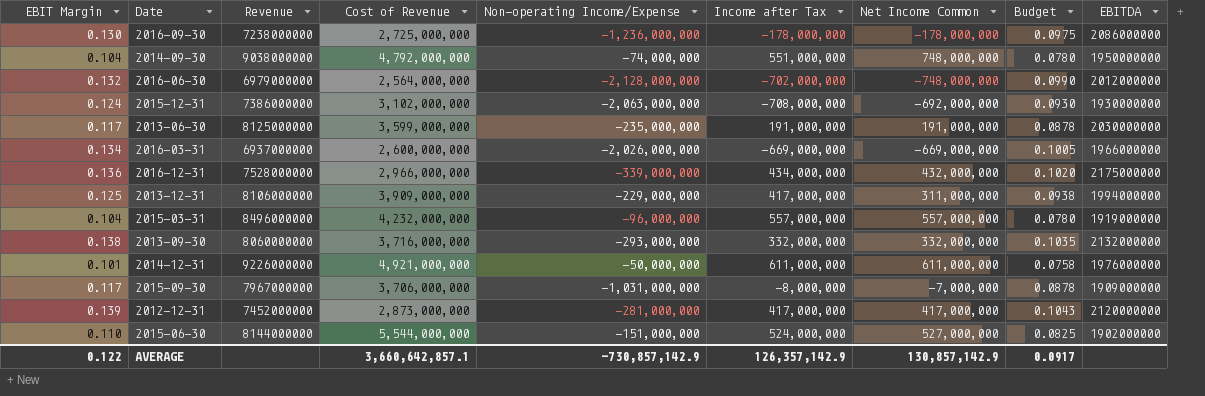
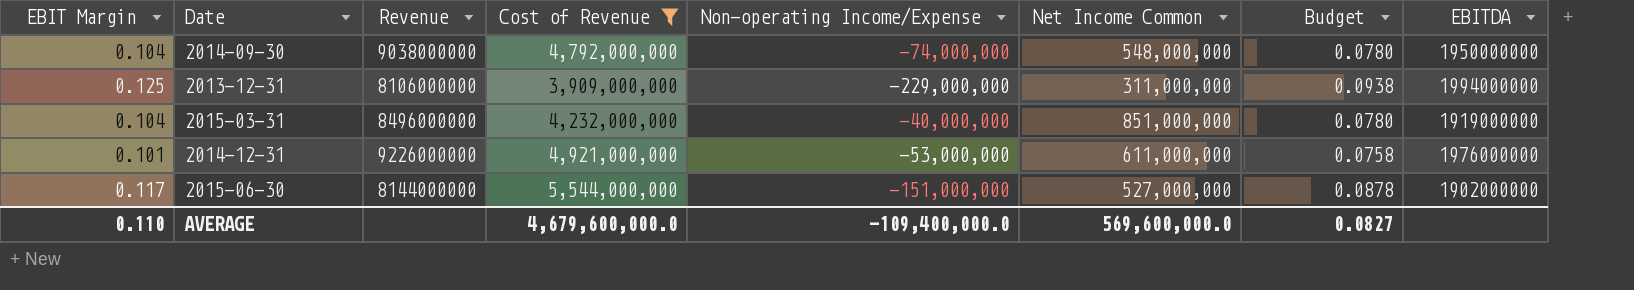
filter: none -> Cost of Revenue >= 3,909,000,000
column Income after Tax | position: 6 -> none
2014-09-30 | Net Income Common: 748,000,000 -> 548,000,000
2015-03-31 | Non-operating Income/Expense: -96,000,000 -> -40,000,000
2015-03-31 | Net Income Common: 557,000,000 -> 851,000,000
2014-12-31 | Non-operating Income/Expense: -50,000,000 -> -53,000,000
2015-06-30 | EBIT Margin: 0.110 -> 0.117
2015-06-30 | Budget: 0.0825 -> 0.0878
AVERAGE | EBIT Margin: 0.122 -> 0.110
AVERAGE | Cost of Revenue: 3,660,642,857.1 -> 4,679,600,000.0
AVERAGE | Non-operating Income/Expense: -730,857,142.9 -> -109,400,000.0
AVERAGE | Net Income Common: 130,857,142.9 -> 569,600,000.0
AVERAGE | Budget: 0.0917 -> 0.0827

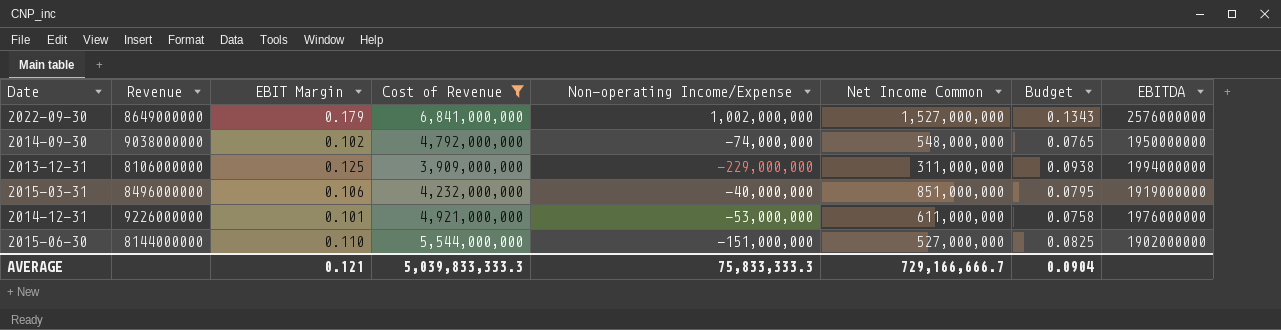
column EBIT Margin | position: 1 -> 3
row 2022-09-30: none -> 8649000000 | 0.179 | 6,841,000,000 | 1,002,000,000 | 1,527,000,000 | 0.1343 | 2576000000
2014-09-30 | EBIT Margin: 0.104 -> 0.102
2014-09-30 | Budget: 0.0780 -> 0.0765
2015-03-31 | EBIT Margin: 0.104 -> 0.106
2015-03-31 | Budget: 0.0780 -> 0.0795
2015-06-30 | EBIT Margin: 0.117 -> 0.110
2015-06-30 | Budget: 0.0878 -> 0.0825
AVERAGE | EBIT Margin: 0.110 -> 0.121
AVERAGE | Cost of Revenue: 4,679,600,000.0 -> 5,039,833,333.3
AVERAGE | Non-operating Income/Expense: -109,400,000.0 -> 75,833,333.3
AVERAGE | Net Income Common: 569,600,000.0 -> 729,166,666.7
AVERAGE | Budget: 0.0827 -> 0.0904

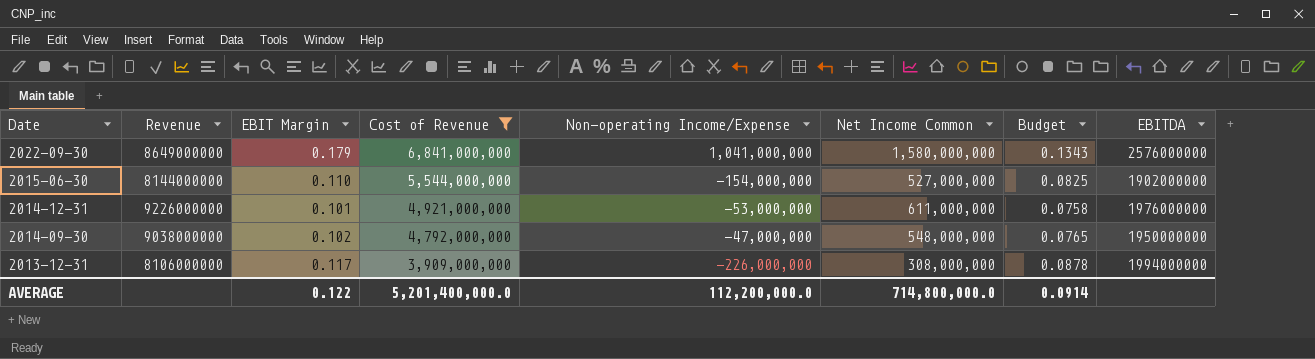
row order: none -> Date descending
row 2015-03-31: 8496000000 | 0.106 | 4,232,000,000 | -40,000,000 | 851,000,000 | 0.0795 | 1919000000 -> none
2022-09-30 | Non-operating Income/Expense: 1,002,000,000 -> 1,041,000,000
2022-09-30 | Net Income Common: 1,527,000,000 -> 1,580,000,000
2015-06-30 | Non-operating Income/Expense: -151,000,000 -> -154,000,000
2014-09-30 | Non-operating Income/Expense: -74,000,000 -> -47,000,000
2013-12-31 | EBIT Margin: 0.125 -> 0.117
2013-12-31 | Non-operating Income/Expense: -229,000,000 -> -226,000,000
2013-12-31 | Net Income Common: 311,000,000 -> 308,000,000
2013-12-31 | Budget: 0.0938 -> 0.0878
AVERAGE | EBIT Margin: 0.121 -> 0.122
AVERAGE | Cost of Revenue: 5,039,833,333.3 -> 5,201,400,000.0
AVERAGE | Non-operating Income/Expense: 75,833,333.3 -> 112,200,000.0
AVERAGE | Net Income Common: 729,166,666.7 -> 714,800,000.0
AVERAGE | Budget: 0.0904 -> 0.0914

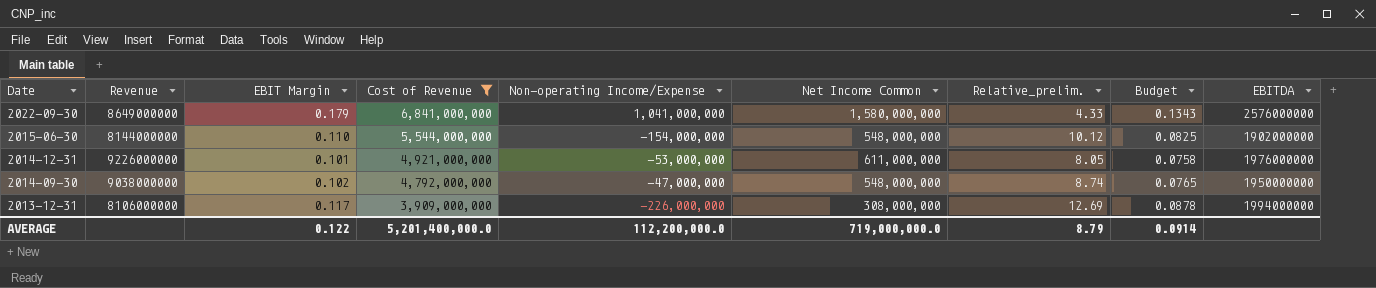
column Relative_prelim. | formula: none -> [Cost of Revenue] / [Net Income Common]
2015-06-30 | Net Income Common: 527,000,000 -> 548,000,000
AVERAGE | Net Income Common: 714,800,000.0 -> 719,000,000.0

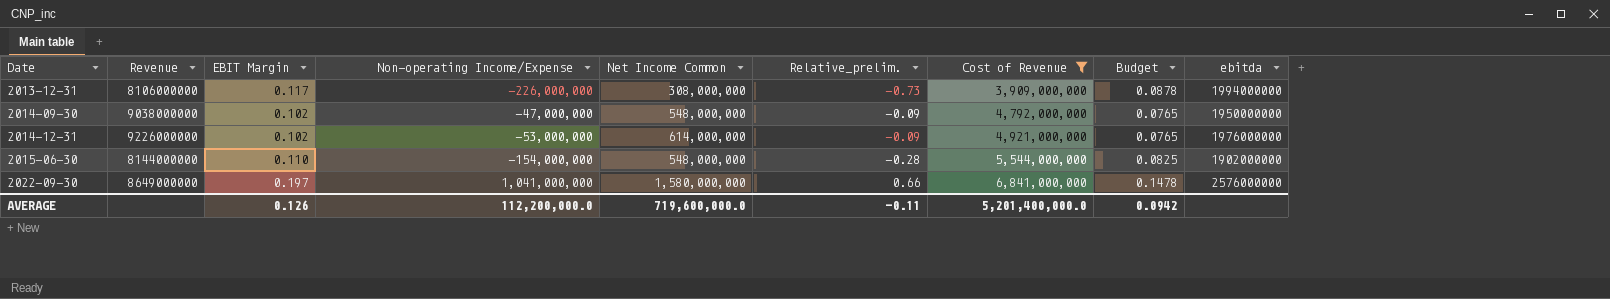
row order: Date descending -> Date ascending
column Relative_prelim. | formula: [Cost of Revenue] / [Net Income Common] -> [Non-operating Income/Expense] / [Net Income Common]
column Cost of Revenue | position: 4 -> 7
column name: EBITDA -> ebitda
2014-12-31 | EBIT Margin: 0.101 -> 0.102
2014-12-31 | Net Income Common: 611,000,000 -> 614,000,000
2014-12-31 | Budget: 0.0758 -> 0.0765
2022-09-30 | EBIT Margin: 0.179 -> 0.197
2022-09-30 | Budget: 0.1343 -> 0.1478
AVERAGE | EBIT Margin: 0.122 -> 0.126
AVERAGE | Net Income Common: 719,000,000.0 -> 719,600,000.0
AVERAGE | Relative_prelim.: 8.79 -> -0.11
AVERAGE | Budget: 0.0914 -> 0.0942

